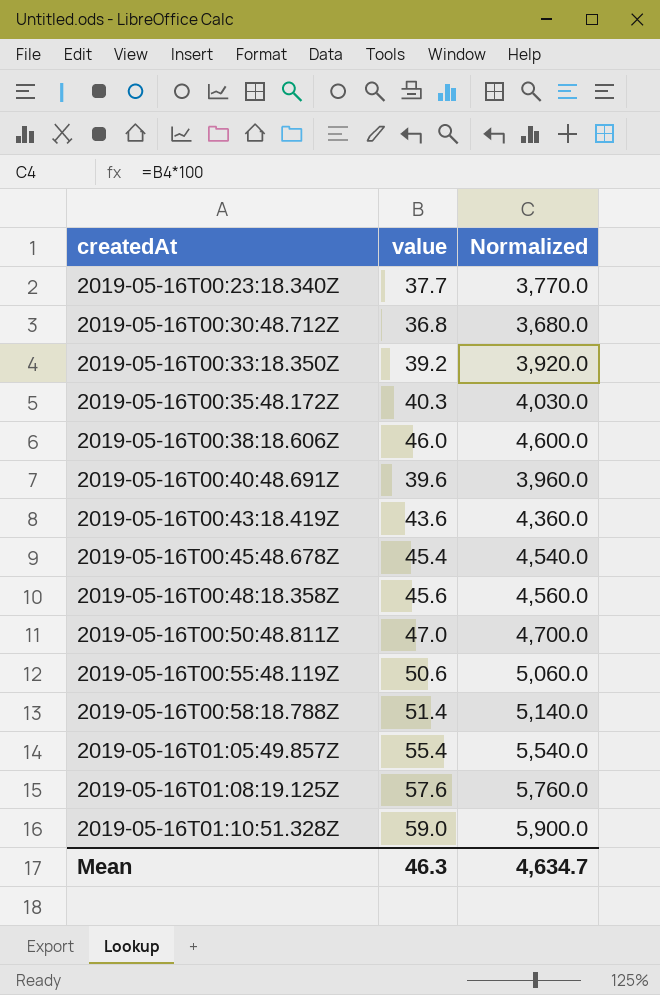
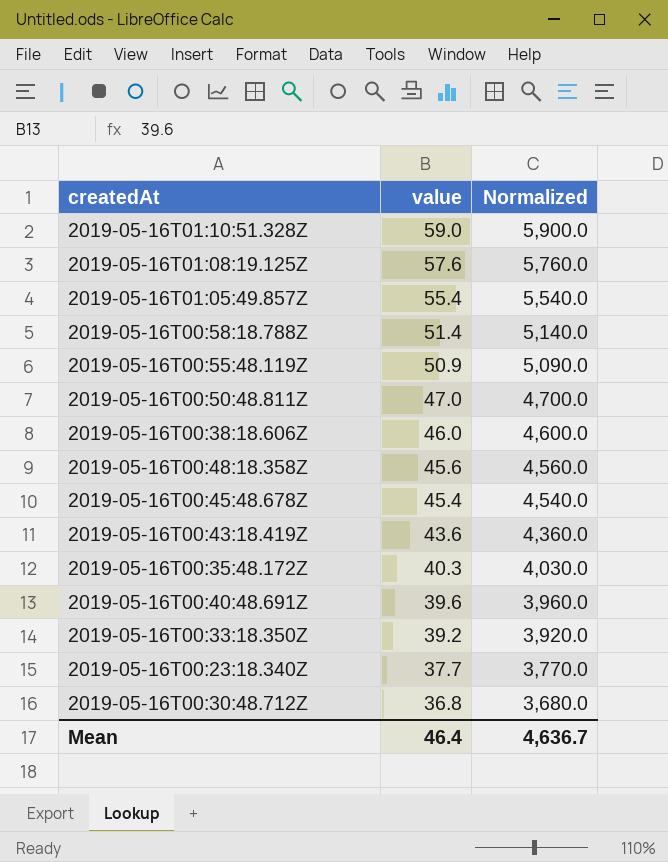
row order: createdAt ascending -> value descending
2019-05-16T00:55:48.119Z | value: 50.6 -> 50.9
2019-05-16T00:55:48.119Z | Normalized: 5,060.0 -> 5,090.0
Mean | value: 46.3 -> 46.4
Mean | Normalized: 4,634.7 -> 4,636.7

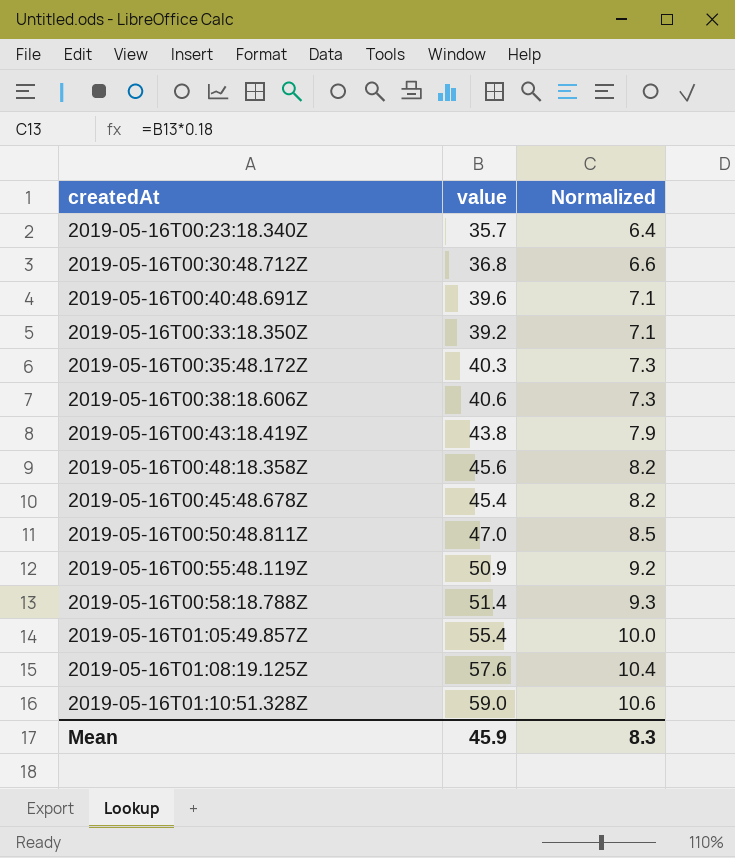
row order: value descending -> Normalized ascending
column Normalized | formula: [value] * 100 -> [value] * 0.18
2019-05-16T00:23:18.340Z | value: 37.7 -> 35.7
2019-05-16T00:38:18.606Z | value: 46.0 -> 40.6
2019-05-16T00:43:18.419Z | value: 43.6 -> 43.8
Mean | value: 46.4 -> 45.9
Mean | Normalized: 4,636.7 -> 8.3

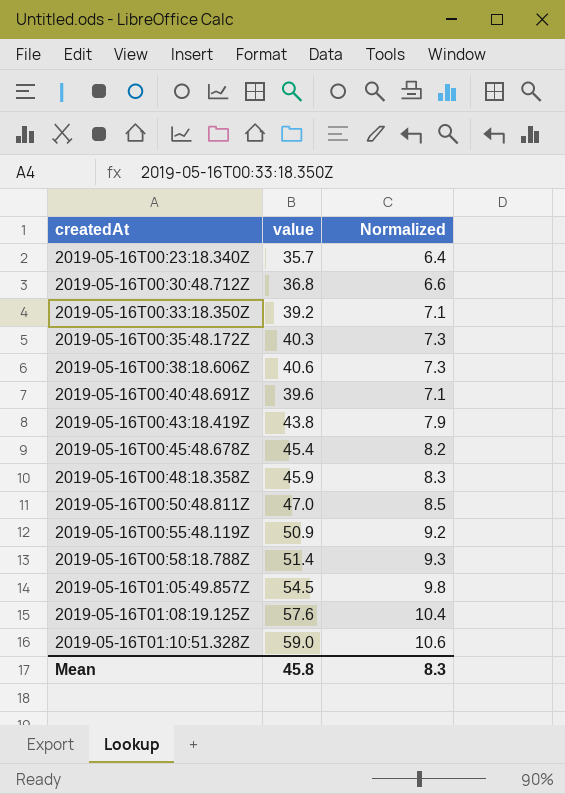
row order: Normalized ascending -> createdAt ascending
2019-05-16T00:48:18.358Z | value: 45.6 -> 45.9
2019-05-16T00:48:18.358Z | Normalized: 8.2 -> 8.3
2019-05-16T01:05:49.857Z | value: 55.4 -> 54.5
2019-05-16T01:05:49.857Z | Normalized: 10.0 -> 9.8
Mean | value: 45.9 -> 45.8

